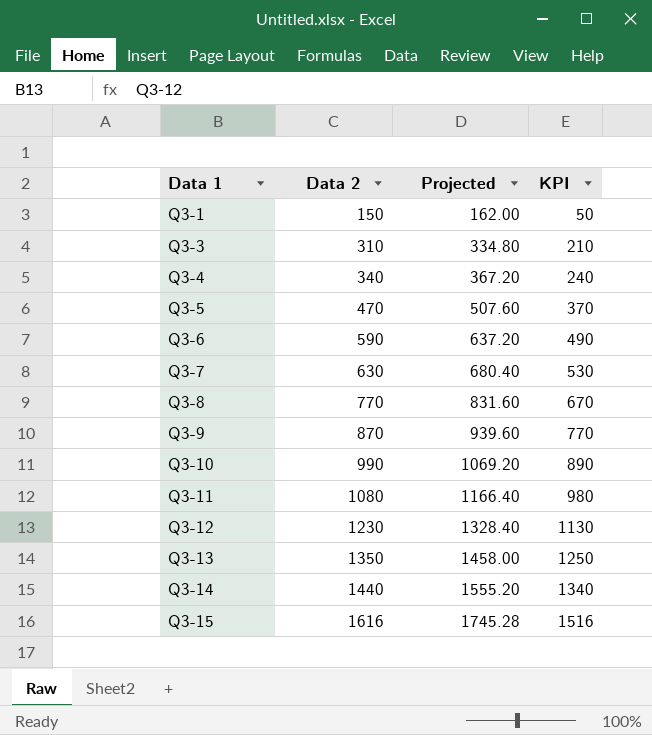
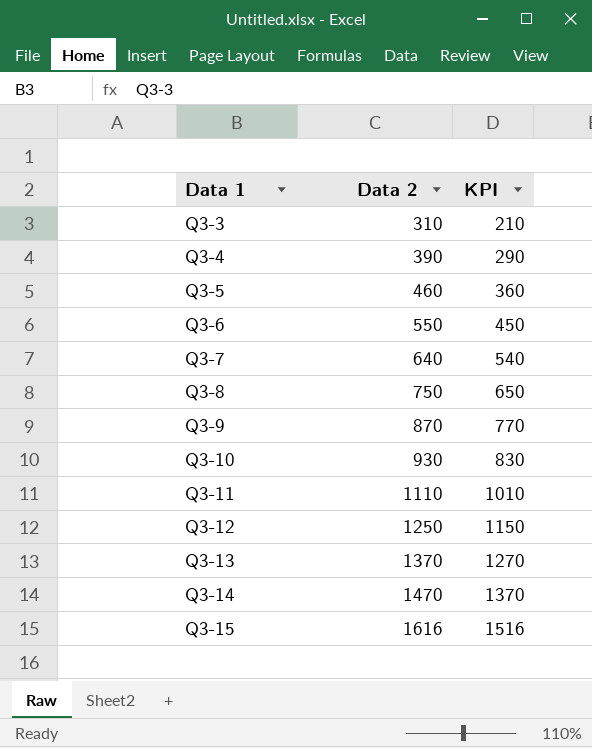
column Projected | formula: [Data 2] * 1.08 -> none
row Q3-1: 150 | 162.00 | 50 -> none
Q3-4 | Data 2: 340 -> 390
Q3-4 | KPI: 240 -> 290
Q3-5 | Data 2: 470 -> 460
Q3-5 | KPI: 370 -> 360
Q3-6 | Data 2: 590 -> 550
Q3-6 | KPI: 490 -> 450
Q3-7 | Data 2: 630 -> 640
Q3-7 | KPI: 530 -> 540
Q3-8 | Data 2: 770 -> 750
Q3-8 | KPI: 670 -> 650
Q3-10 | Data 2: 990 -> 930
Q3-10 | KPI: 890 -> 830
Q3-11 | Data 2: 1080 -> 1110
Q3-11 | KPI: 980 -> 1010
Q3-12 | Data 2: 1230 -> 1250
Q3-12 | KPI: 1130 -> 1150
Q3-13 | Data 2: 1350 -> 1370
Q3-13 | KPI: 1250 -> 1270
Q3-14 | Data 2: 1440 -> 1470
Q3-14 | KPI: 1340 -> 1370

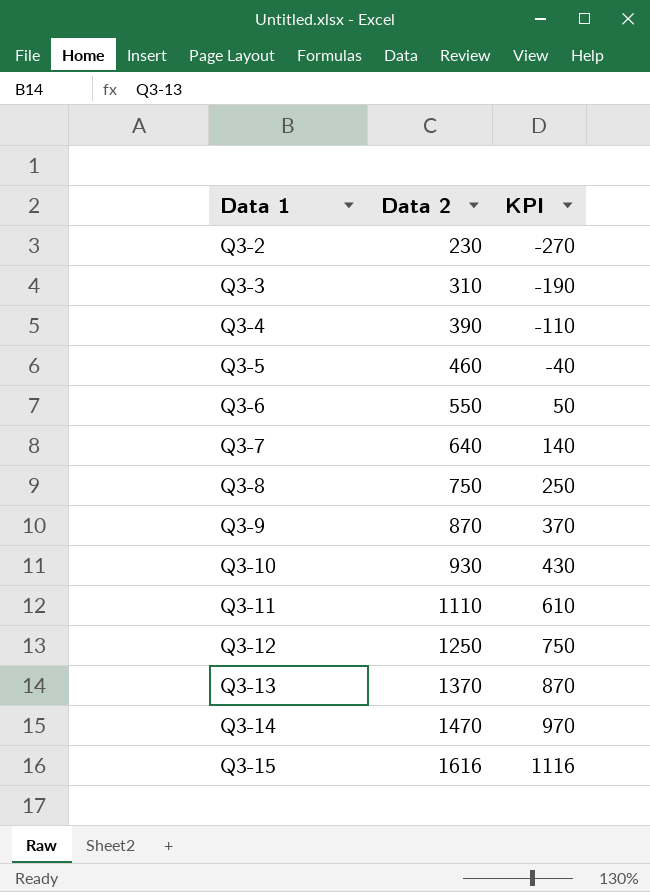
column KPI | formula: [Data 2] - 100 -> [Data 2] - 500
row Q3-2: none -> 230 | -270

